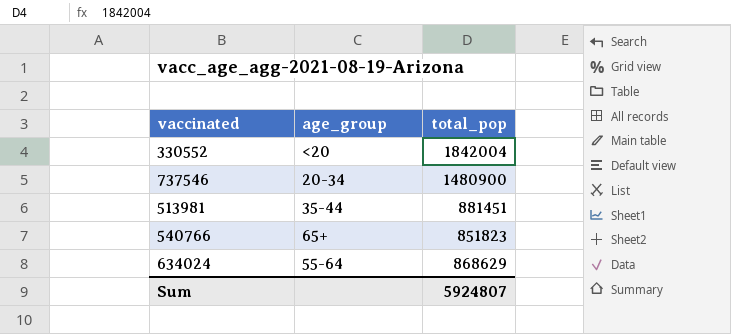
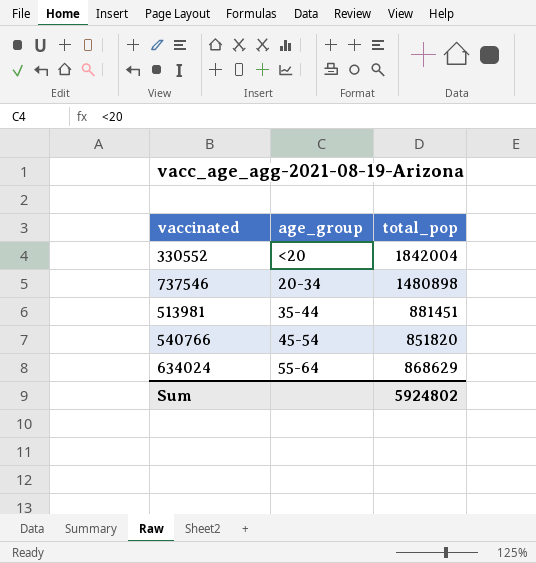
737546 | total_pop: 1480900 -> 1480898
540766 | age_group: 65+ -> 45-54
540766 | total_pop: 851823 -> 851820
Sum | total_pop: 5924807 -> 5924802

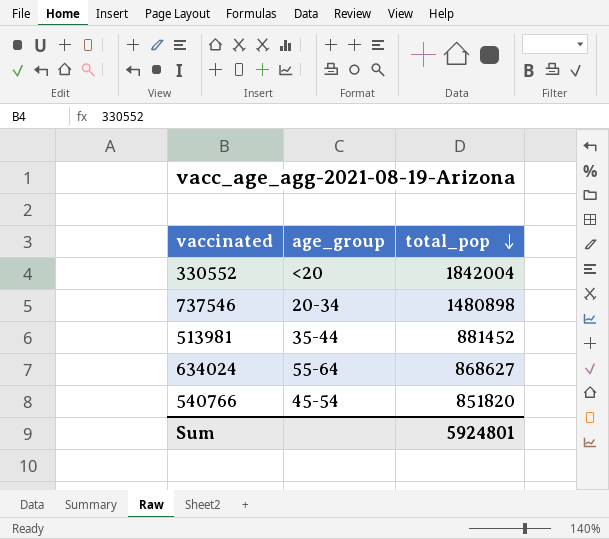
row order: none -> total_pop descending
513981 | total_pop: 881451 -> 881452
634024 | total_pop: 868629 -> 868627
Sum | total_pop: 5924802 -> 5924801

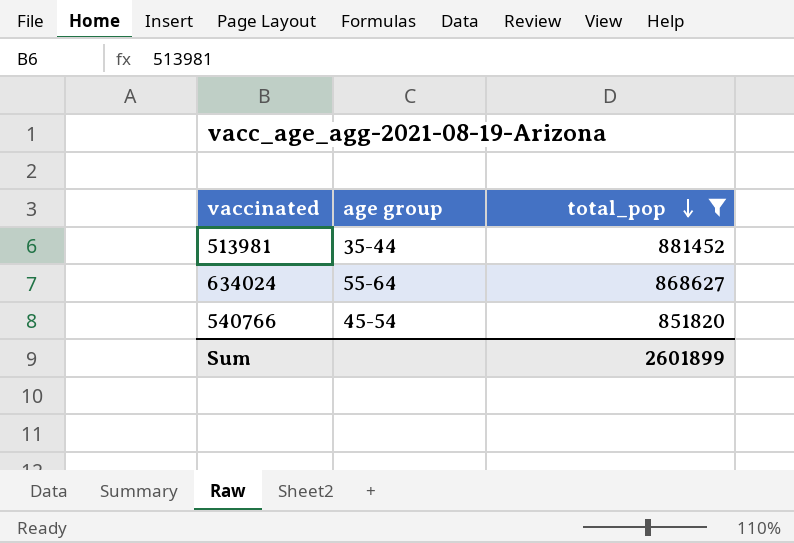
filter: none -> total_pop <= 881452
column name: age_group -> age group
Sum | total_pop: 5924801 -> 2601899

